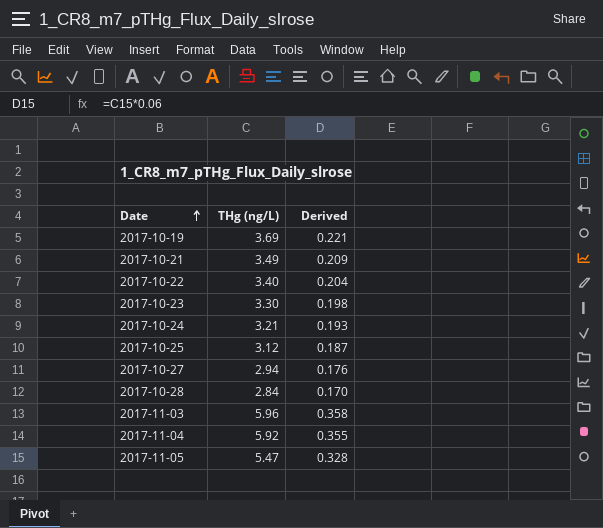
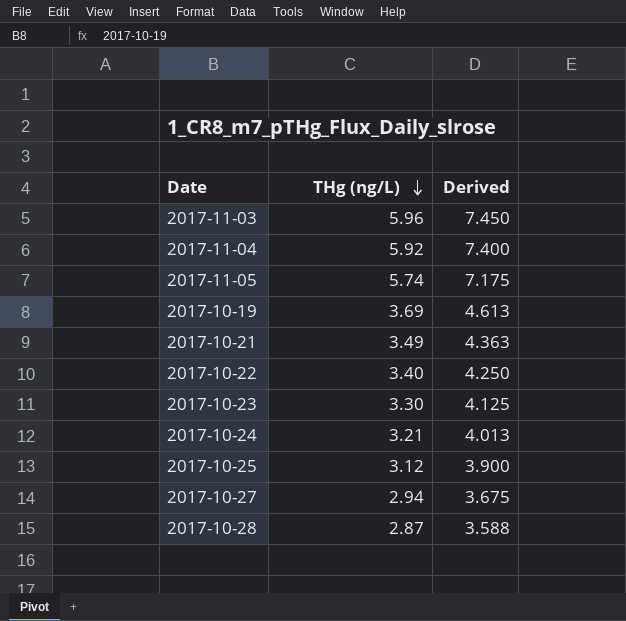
row order: Date ascending -> THg (ng/L) descending
column Derived | formula: [THg (ng/L)] * 0.06 -> [THg (ng/L)] * 1.25
2017-11-05 | THg (ng/L): 5.47 -> 5.74
2017-10-28 | THg (ng/L): 2.84 -> 2.87

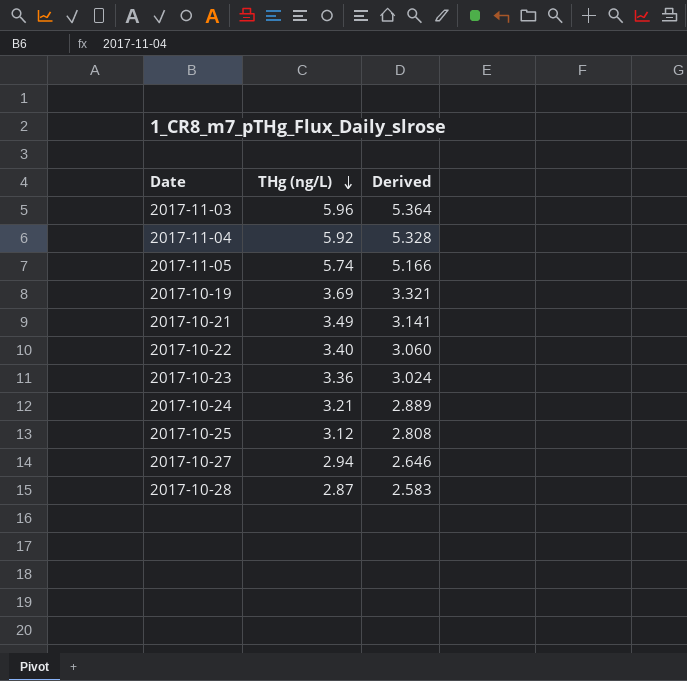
column Derived | formula: [THg (ng/L)] * 1.25 -> [THg (ng/L)] * 0.9
2017-10-23 | THg (ng/L): 3.30 -> 3.36

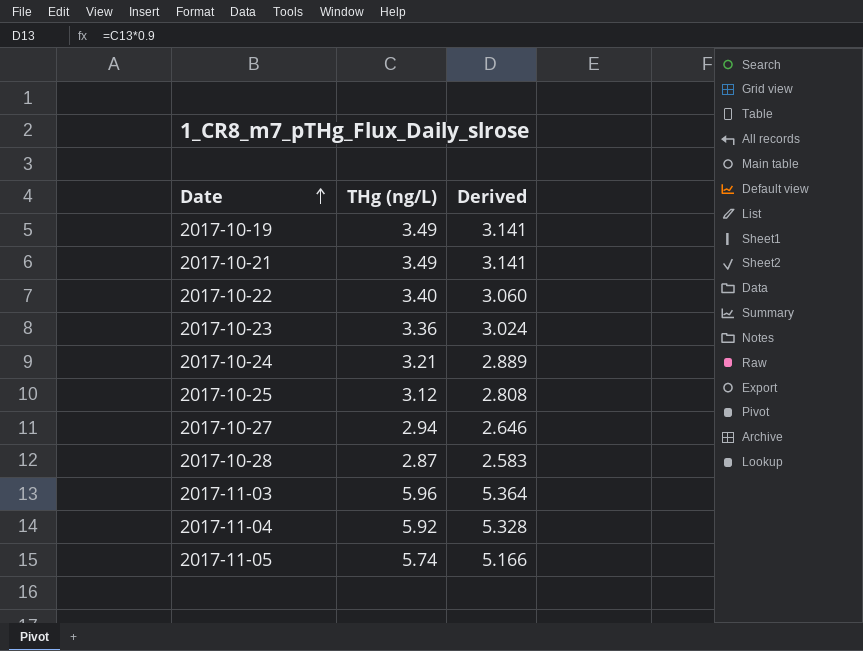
row order: THg (ng/L) descending -> Date ascending
2017-10-19 | THg (ng/L): 3.69 -> 3.49
2017-10-19 | Derived: 3.321 -> 3.141

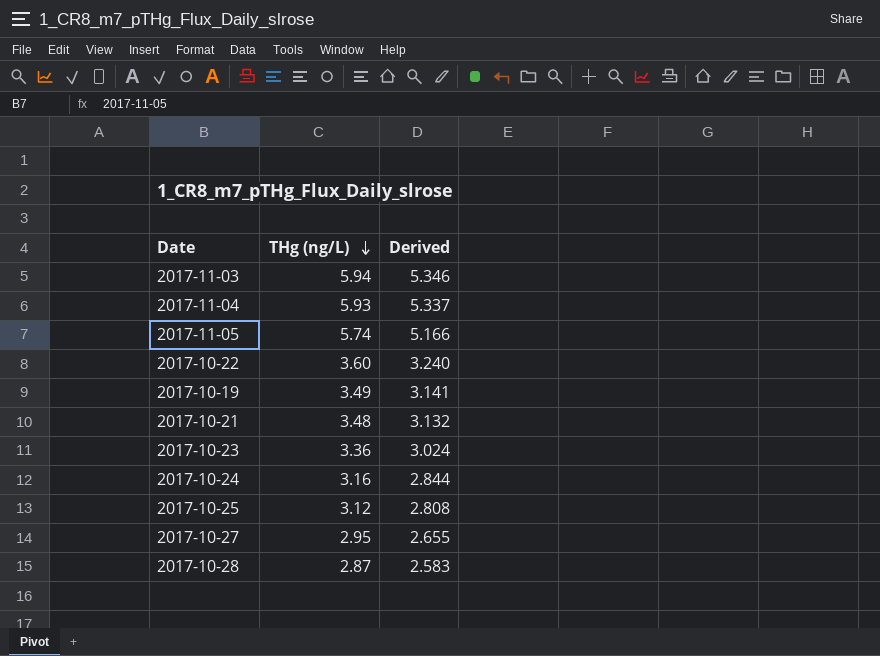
row order: Date ascending -> THg (ng/L) descending
2017-11-03 | THg (ng/L): 5.96 -> 5.94
2017-11-03 | Derived: 5.364 -> 5.346
2017-11-04 | THg (ng/L): 5.92 -> 5.93
2017-11-04 | Derived: 5.328 -> 5.337
2017-10-22 | THg (ng/L): 3.40 -> 3.60
2017-10-22 | Derived: 3.060 -> 3.240
2017-10-21 | THg (ng/L): 3.49 -> 3.48
2017-10-21 | Derived: 3.141 -> 3.132
2017-10-24 | THg (ng/L): 3.21 -> 3.16
2017-10-24 | Derived: 2.889 -> 2.844
2017-10-27 | THg (ng/L): 2.94 -> 2.95
2017-10-27 | Derived: 2.646 -> 2.655

